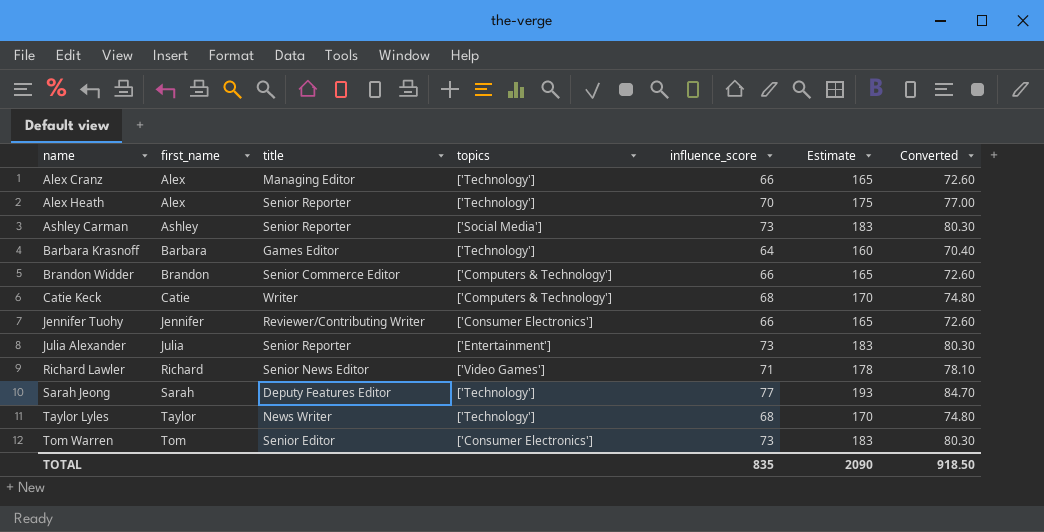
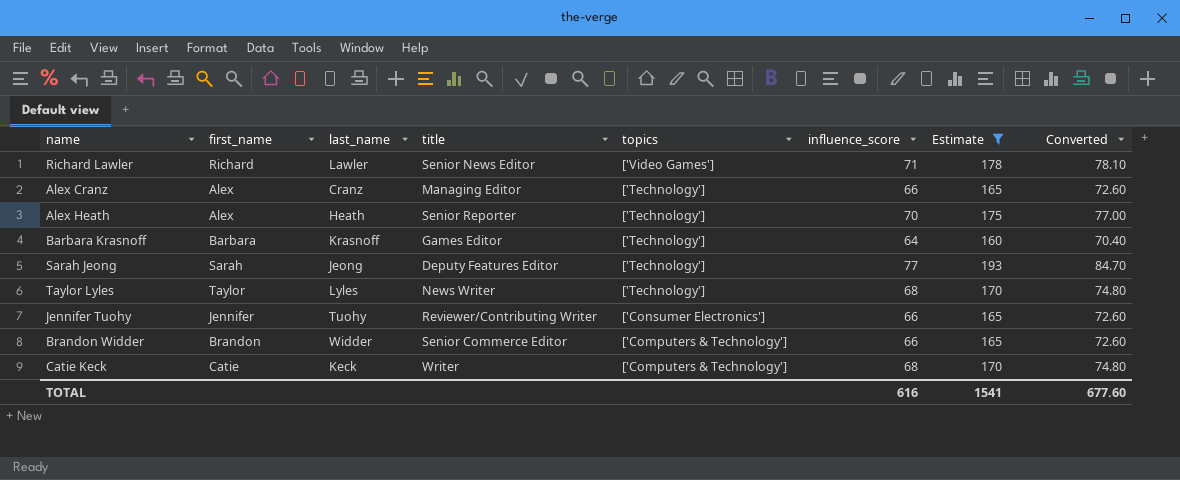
filter: none -> Estimate != 183
row order: name ascending -> topics descending
column last_name | position: none -> 3
TOTAL | influence_score: 835 -> 616
TOTAL | Estimate: 2090 -> 1541
TOTAL | Converted: 918.50 -> 677.60

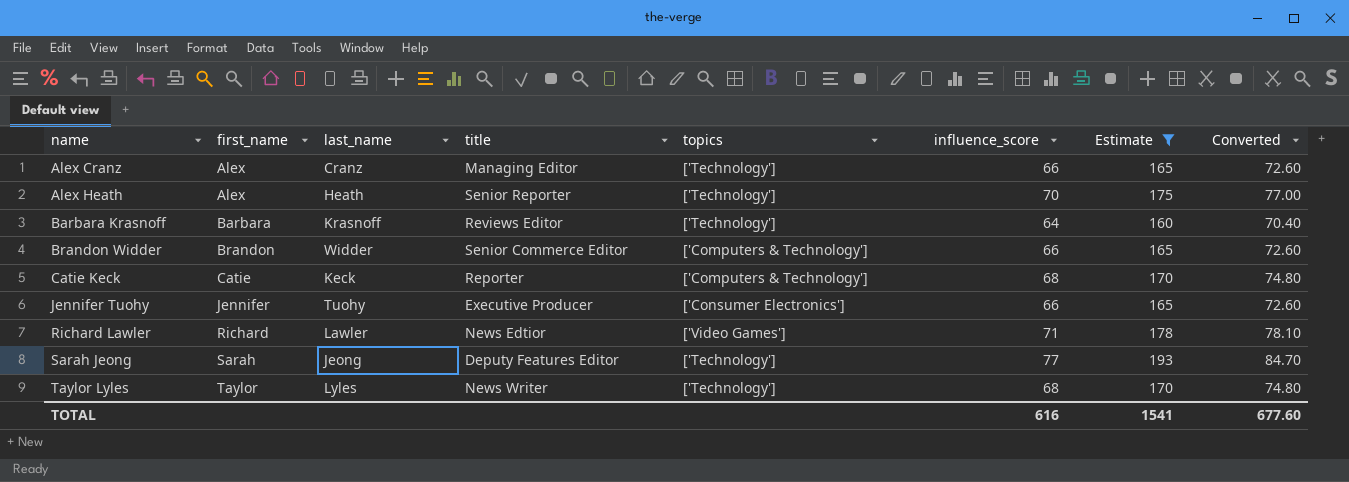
row order: topics descending -> name ascending
Barbara Krasnoff | title: Games Editor -> Reviews Editor
Catie Keck | title: Writer -> Reporter
Jennifer Tuohy | title: Reviewer/Contributing Writer -> Executive Producer
Richard Lawler | title: Senior News Editor -> News Edtior

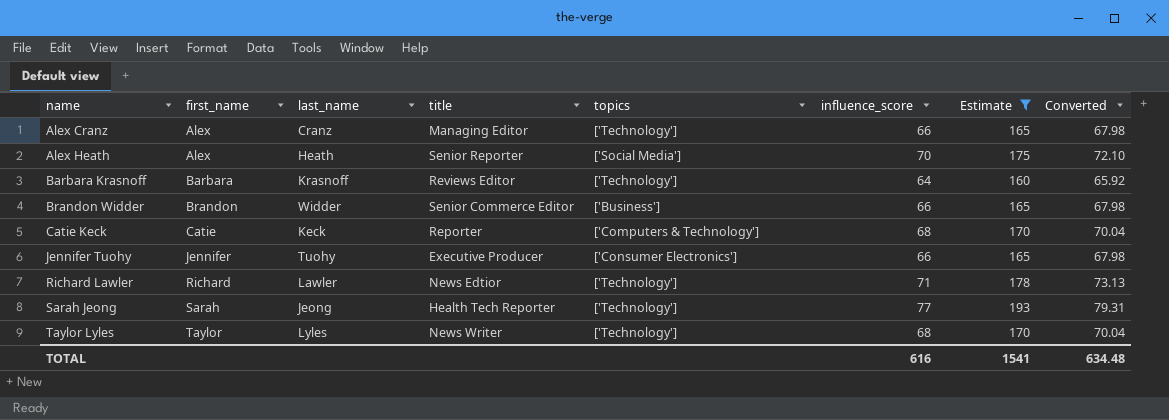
column Converted | formula: [influence_score] * 1.1 -> [influence_score] * 1.03
Alex Heath | topics: ['Technology'] -> ['Social Media']
Brandon Widder | topics: ['Computers & Technology'] -> ['Business']
Richard Lawler | topics: ['Video Games'] -> ['Technology']
Sarah Jeong | title: Deputy Features Editor -> Health Tech Reporter
TOTAL | Converted: 677.60 -> 634.48

